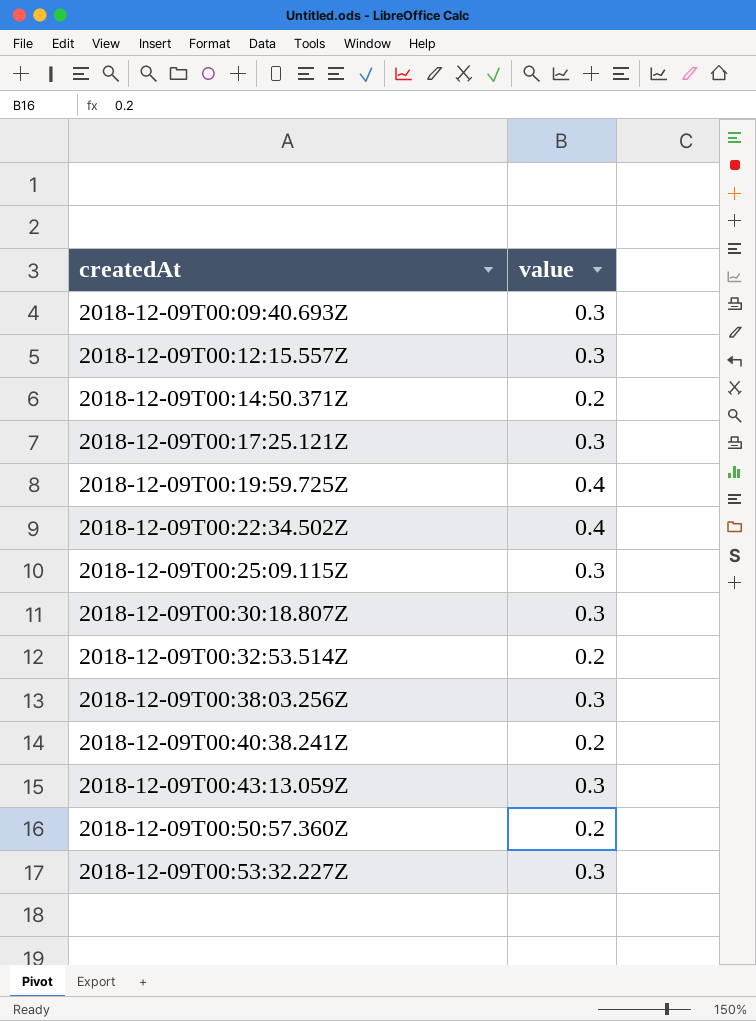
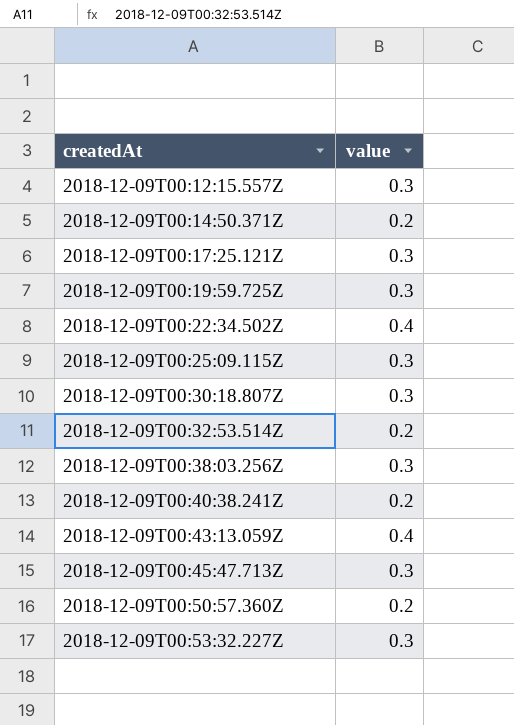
row 2018-12-09T00:09:40.693Z: 0.3 -> none
2018-12-09T00:19:59.725Z | value: 0.4 -> 0.3
2018-12-09T00:43:13.059Z | value: 0.3 -> 0.4
row 2018-12-09T00:45:47.713Z: none -> 0.3

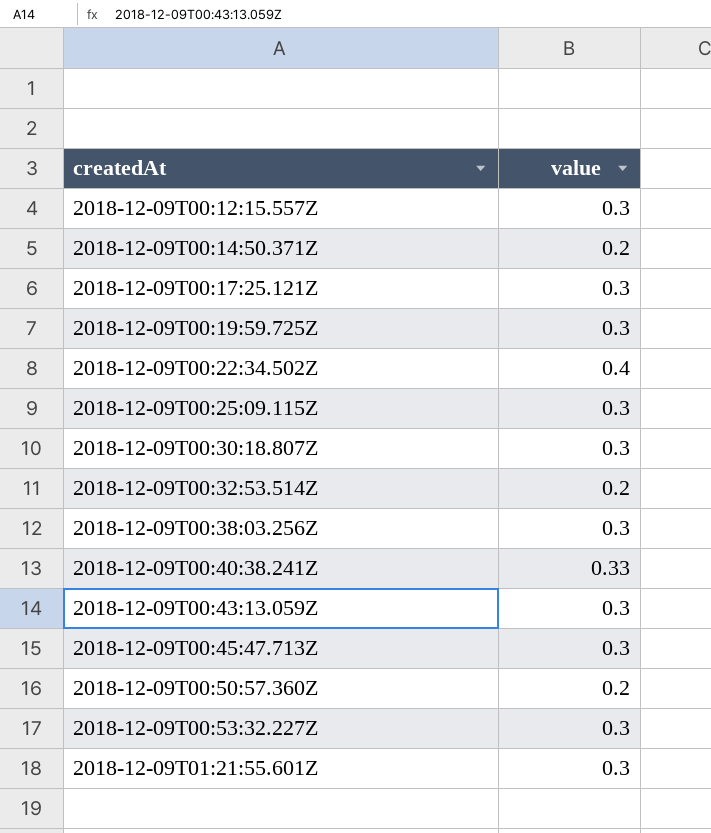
2018-12-09T00:40:38.241Z | value: 0.2 -> 0.33
2018-12-09T00:43:13.059Z | value: 0.4 -> 0.3
row 2018-12-09T01:21:55.601Z: none -> 0.3

